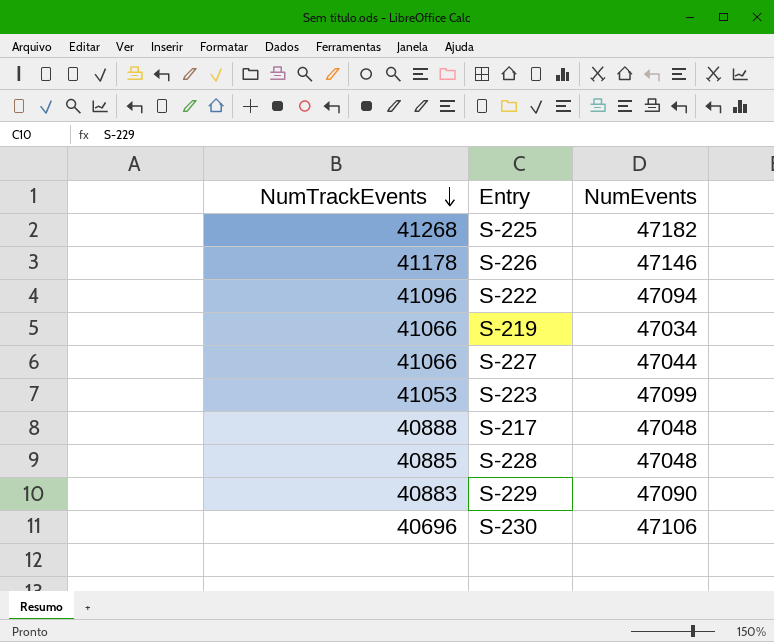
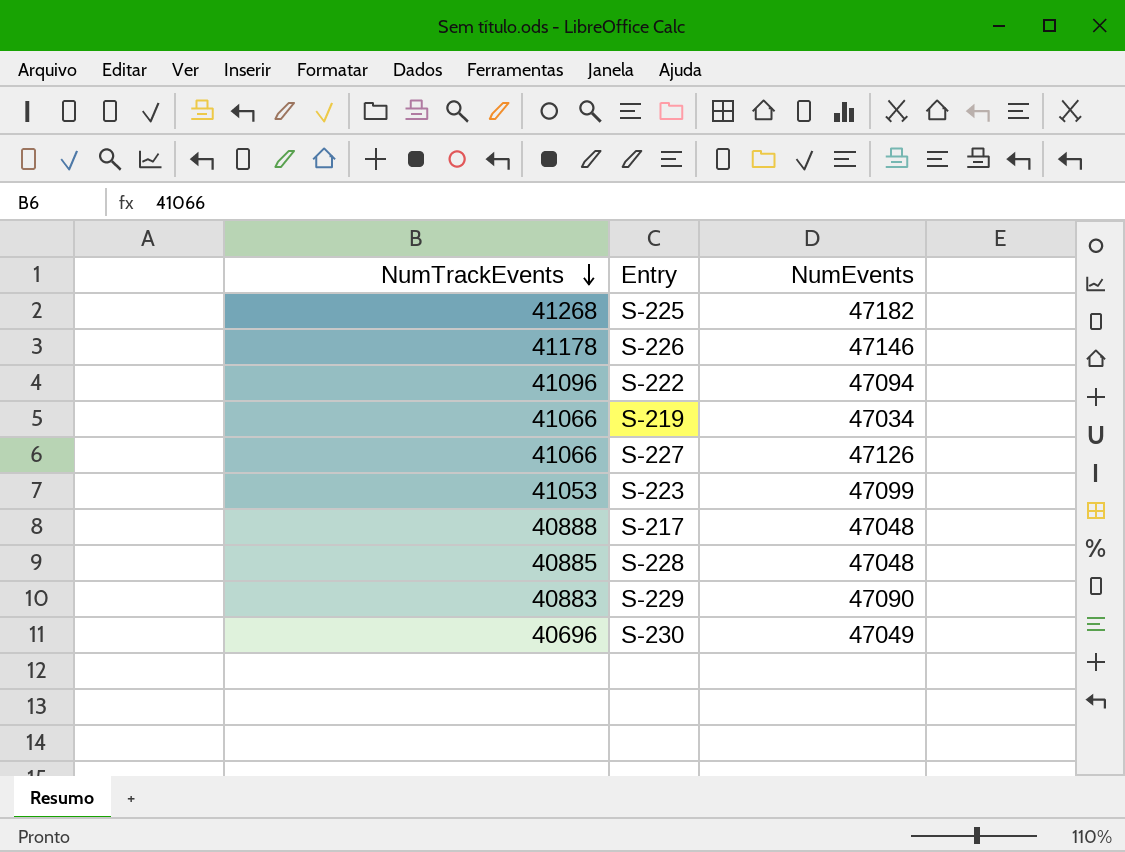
S-227 | NumEvents: 47044 -> 47126
S-230 | NumEvents: 47106 -> 47049

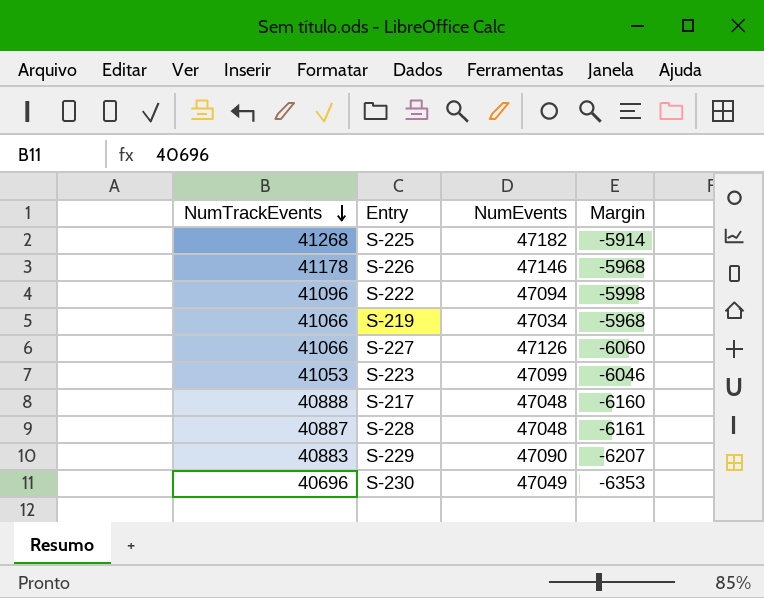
column Margin | formula: none -> [NumTrackEvents] - [NumEvents]
S-228 | NumTrackEvents: 40885 -> 40887

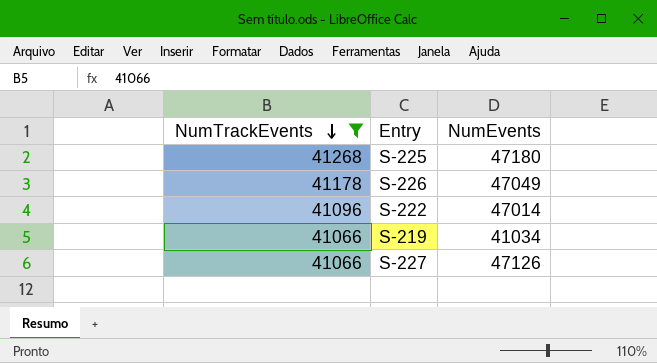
filter: none -> NumTrackEvents >= 41066
column Margin | formula: [NumTrackEvents] - [NumEvents] -> none
S-225 | NumEvents: 47182 -> 47180
S-226 | NumEvents: 47146 -> 47049
S-222 | NumEvents: 47094 -> 47014
S-219 | NumEvents: 47034 -> 41034

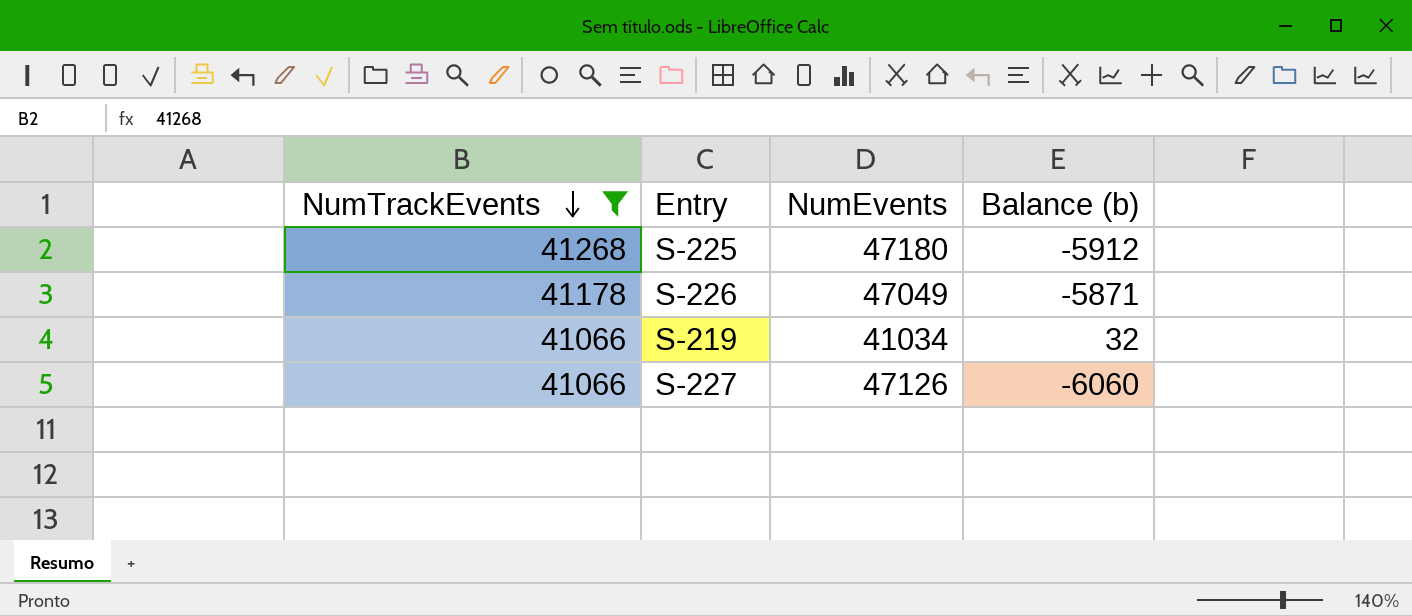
column Balance (b) | formula: none -> [NumTrackEvents] - [NumEvents]
row S-222: 41096 | 47014 -> none

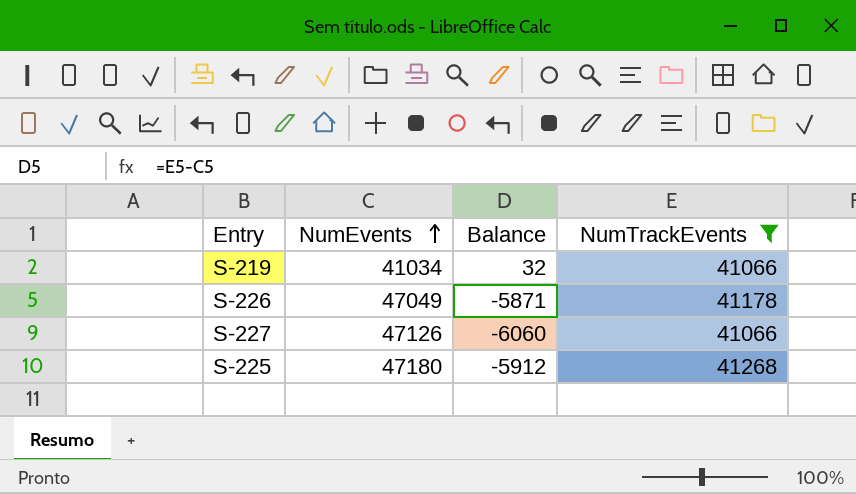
row order: NumTrackEvents descending -> NumEvents ascending
column name: Balance (b) -> Balance
column NumTrackEvents | position: 1 -> 4

